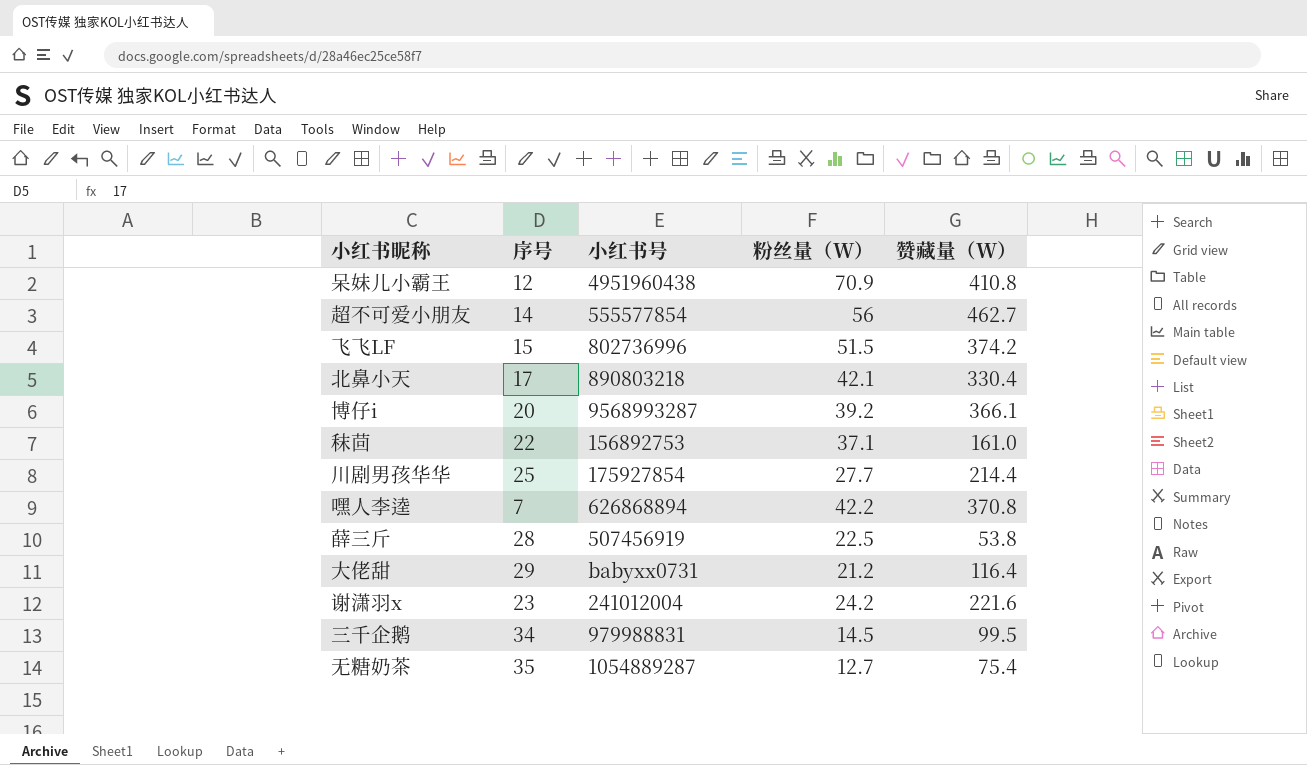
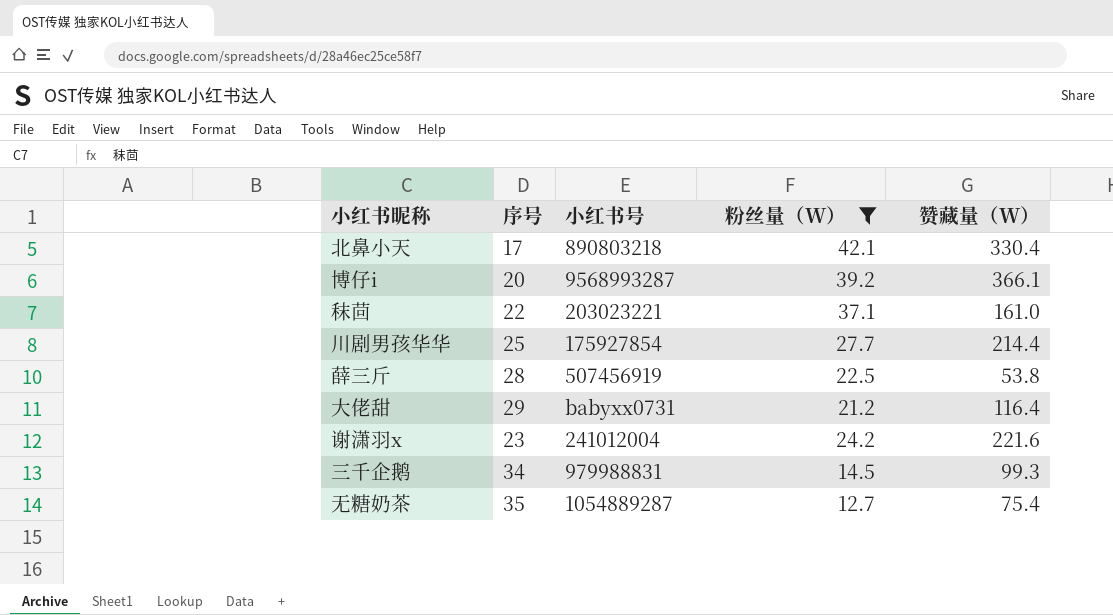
filter: none -> 粉丝量（W） <= 42.1
秣茴 | 小红书号: 156892753 -> 203023221
三千企鹅 | 赞藏量（W）: 99.5 -> 99.3

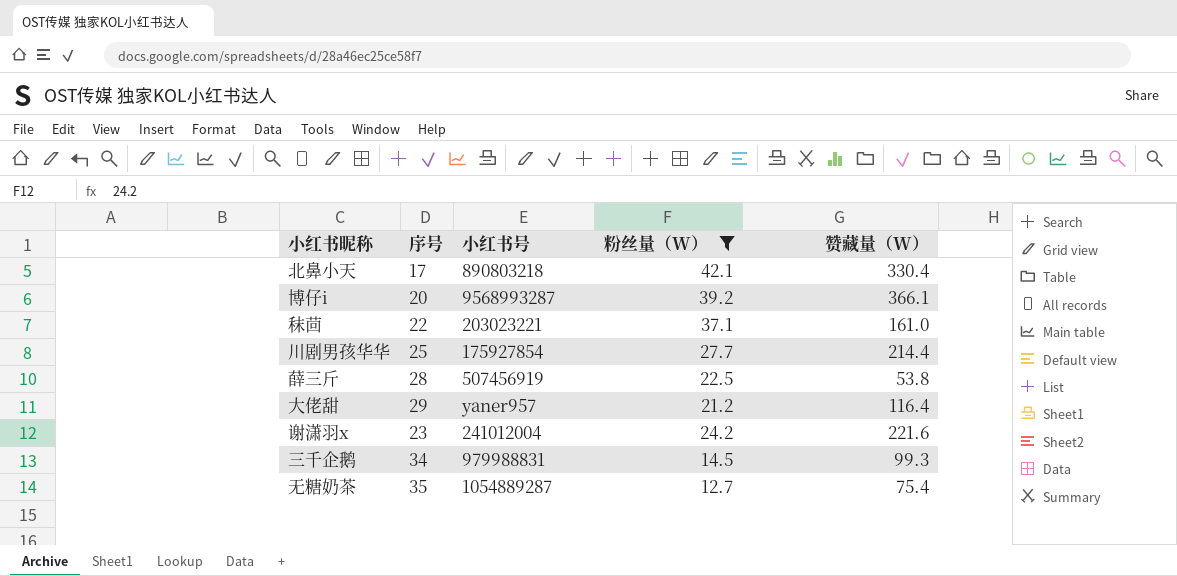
大佬甜 | 小红书号: babyxx0731 -> yaner957

